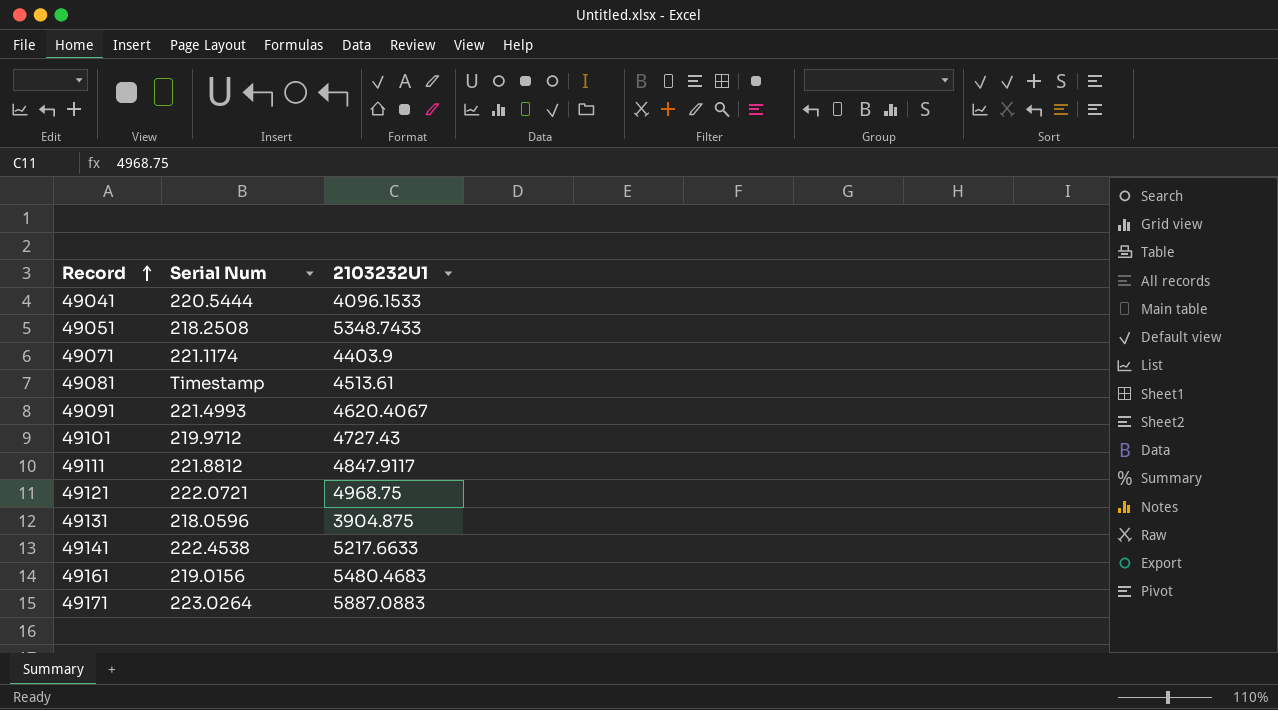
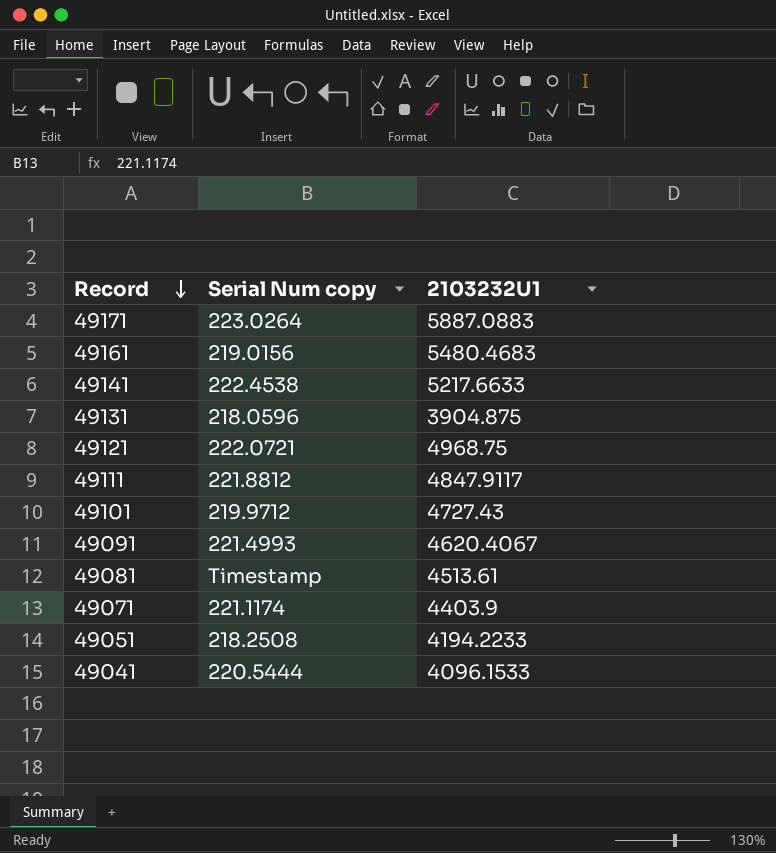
row order: Record ascending -> Record descending
column name: Serial Num -> Serial Num copy
49051 | 2103232U1: 5348.7433 -> 4194.2233

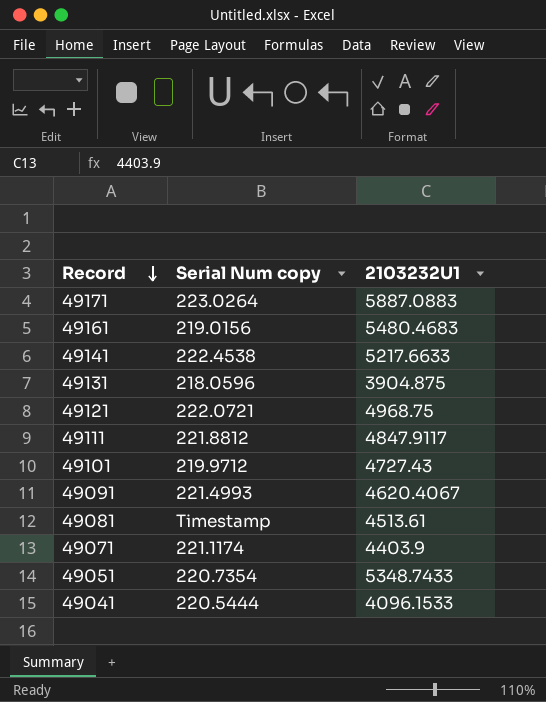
49051 | Serial Num copy: 218.2508 -> 220.7354
49051 | 2103232U1: 4194.2233 -> 5348.7433

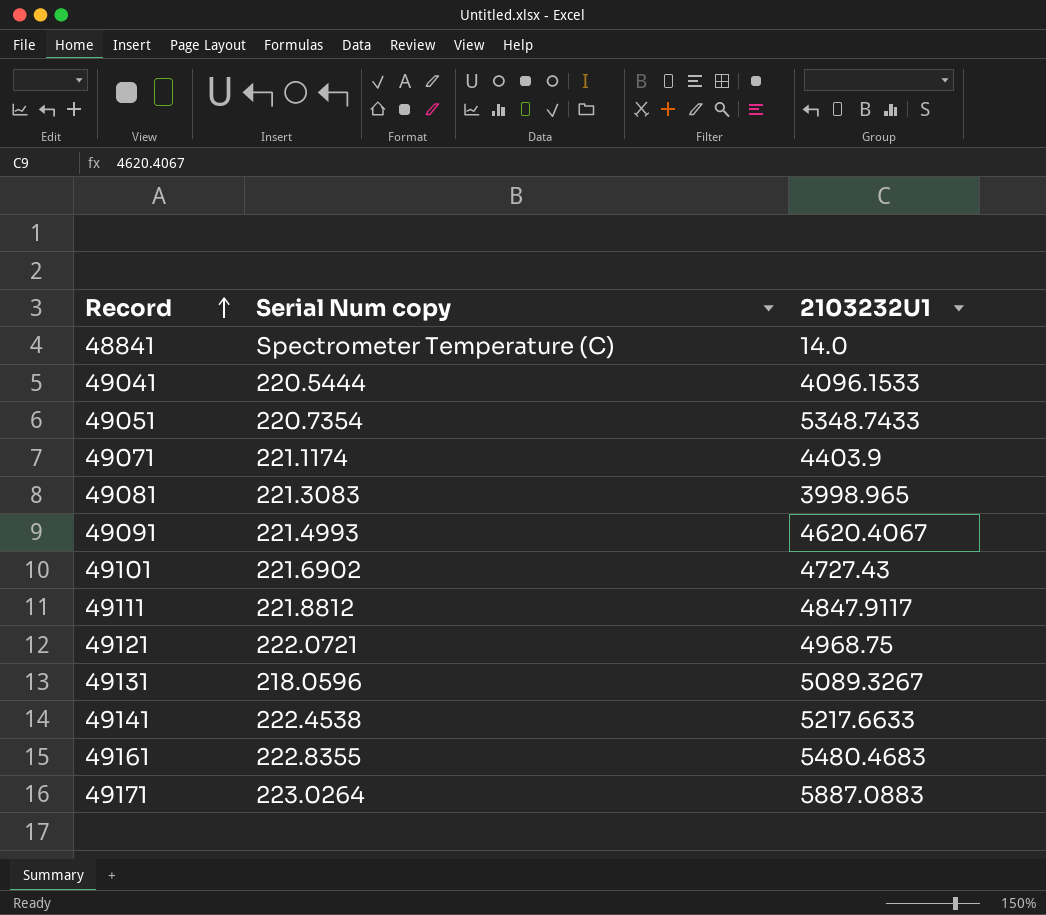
row order: Record descending -> Record ascending
row 48841: none -> Spectrometer Temperature (C) | 14.0
49081 | Serial Num copy: Timestamp -> 221.3083
49081 | 2103232U1: 4513.61 -> 3998.965
49101 | Serial Num copy: 219.9712 -> 221.6902
49131 | 2103232U1: 3904.875 -> 5089.3267
49161 | Serial Num copy: 219.0156 -> 222.8355

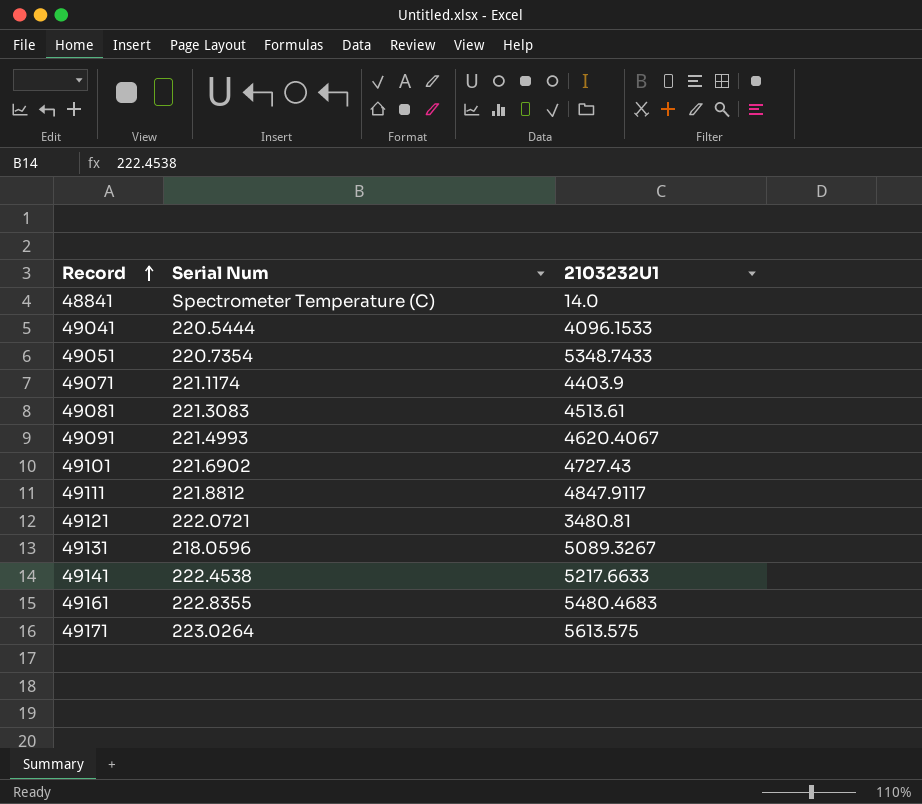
column name: Serial Num copy -> Serial Num
49081 | 2103232U1: 3998.965 -> 4513.61
49121 | 2103232U1: 4968.75 -> 3480.81
49171 | 2103232U1: 5887.0883 -> 5613.575

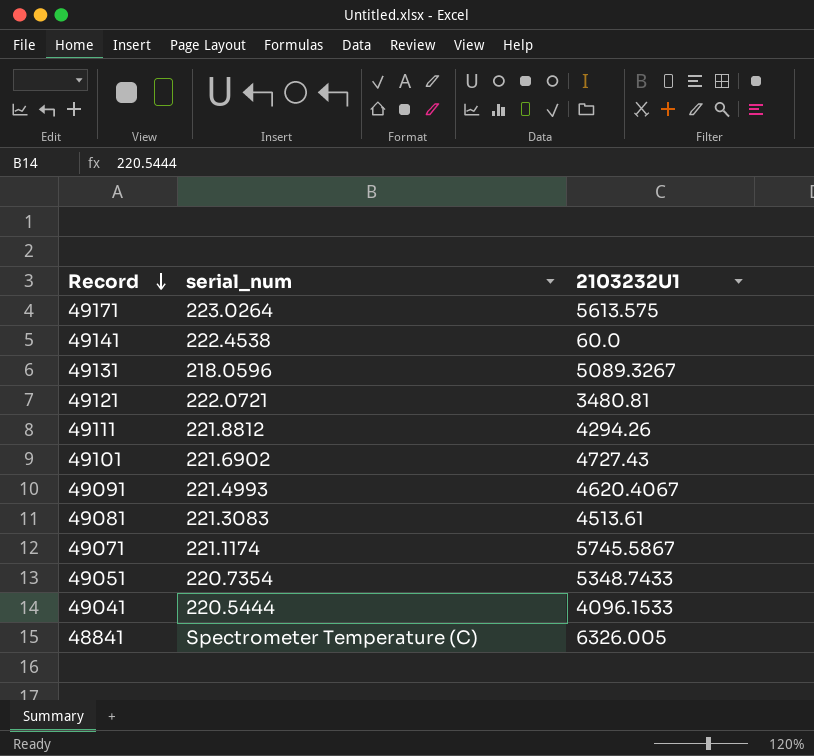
row order: Record ascending -> Record descending
column name: Serial Num -> serial_num
row 49161: 222.8355 | 5480.4683 -> none
49141 | 2103232U1: 5217.6633 -> 60.0
49111 | 2103232U1: 4847.9117 -> 4294.26
49071 | 2103232U1: 4403.9 -> 5745.5867
48841 | 2103232U1: 14.0 -> 6326.005

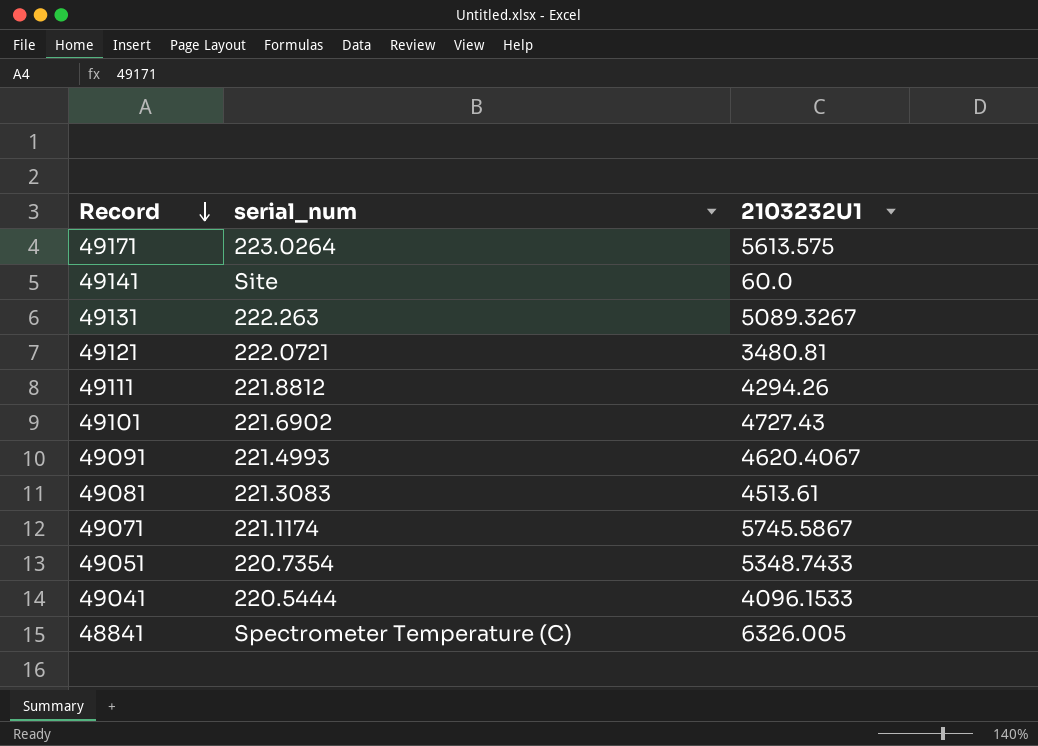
49141 | serial_num: 222.4538 -> Site
49131 | serial_num: 218.0596 -> 222.263

